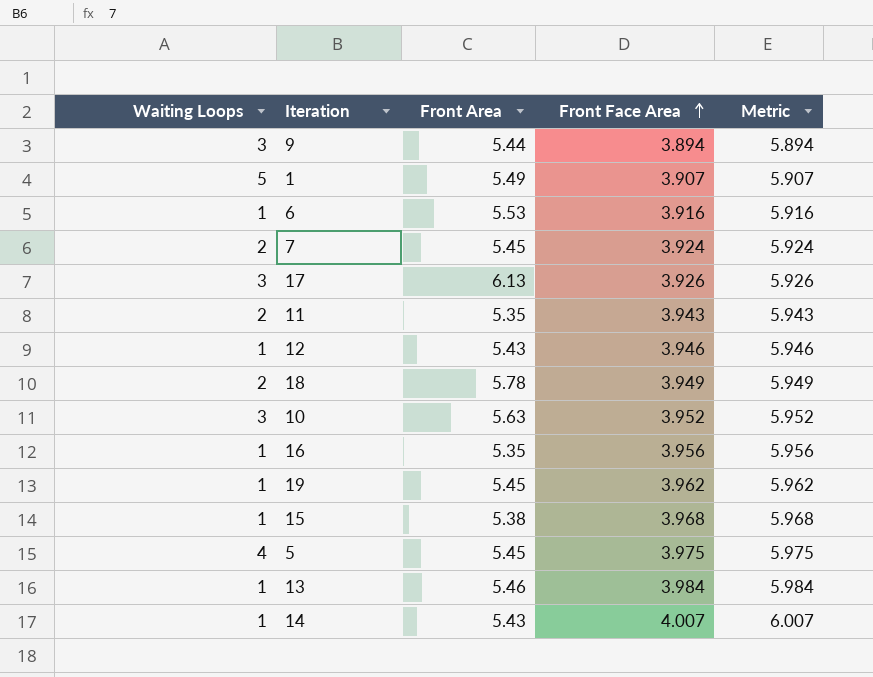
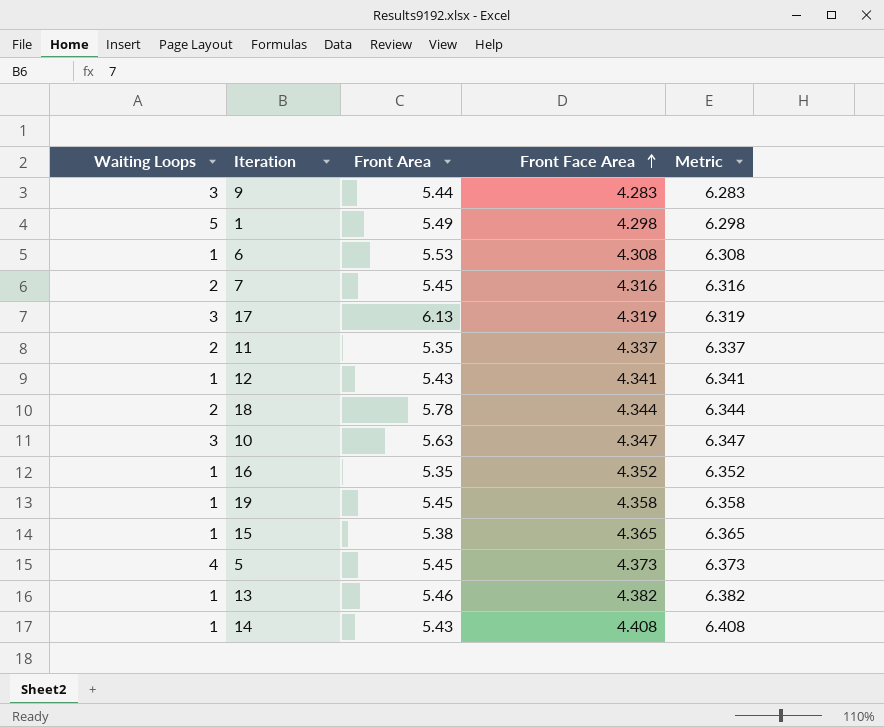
9 | Front Face Area: 3.894 -> 4.283
9 | Metric: 5.894 -> 6.283
1 | Front Face Area: 3.907 -> 4.298
1 | Metric: 5.907 -> 6.298
6 | Front Face Area: 3.916 -> 4.308
6 | Metric: 5.916 -> 6.308
7 | Front Face Area: 3.924 -> 4.316
7 | Metric: 5.924 -> 6.316
17 | Front Face Area: 3.926 -> 4.319
17 | Metric: 5.926 -> 6.319
11 | Front Face Area: 3.943 -> 4.337
11 | Metric: 5.943 -> 6.337
12 | Front Face Area: 3.946 -> 4.341
12 | Metric: 5.946 -> 6.341
18 | Front Face Area: 3.949 -> 4.344
18 | Metric: 5.949 -> 6.344
10 | Front Face Area: 3.952 -> 4.347
10 | Metric: 5.952 -> 6.347
16 | Front Face Area: 3.956 -> 4.352
16 | Metric: 5.956 -> 6.352
19 | Front Face Area: 3.962 -> 4.358
19 | Metric: 5.962 -> 6.358
15 | Front Face Area: 3.968 -> 4.365
15 | Metric: 5.968 -> 6.365
5 | Front Face Area: 3.975 -> 4.373
5 | Metric: 5.975 -> 6.373
13 | Front Face Area: 3.984 -> 4.382
13 | Metric: 5.984 -> 6.382
14 | Front Face Area: 4.007 -> 4.408
14 | Metric: 6.007 -> 6.408

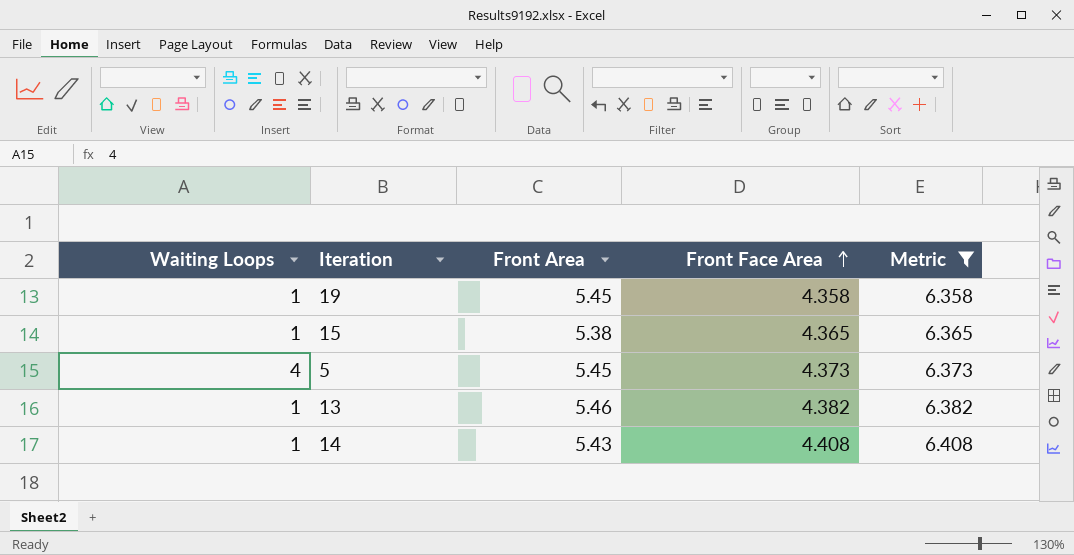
filter: none -> Metric >= 6.358

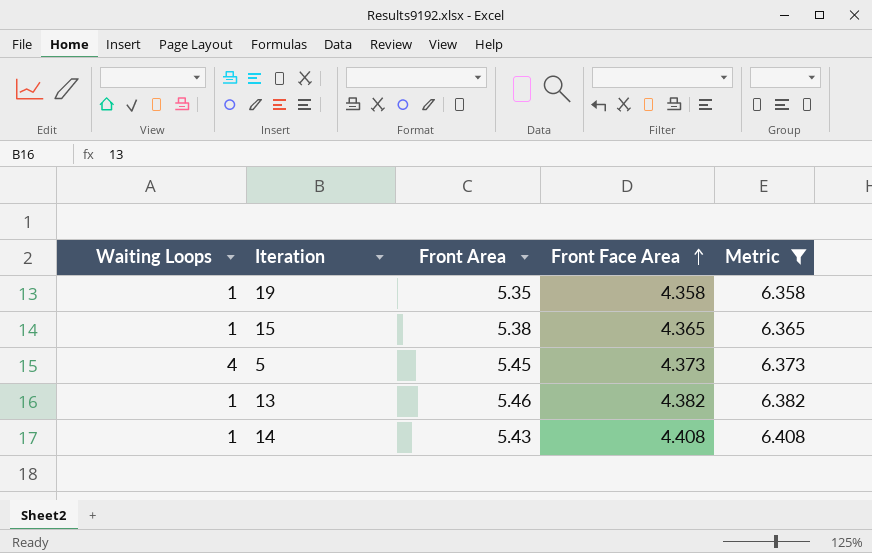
19 | Front Area: 5.45 -> 5.35

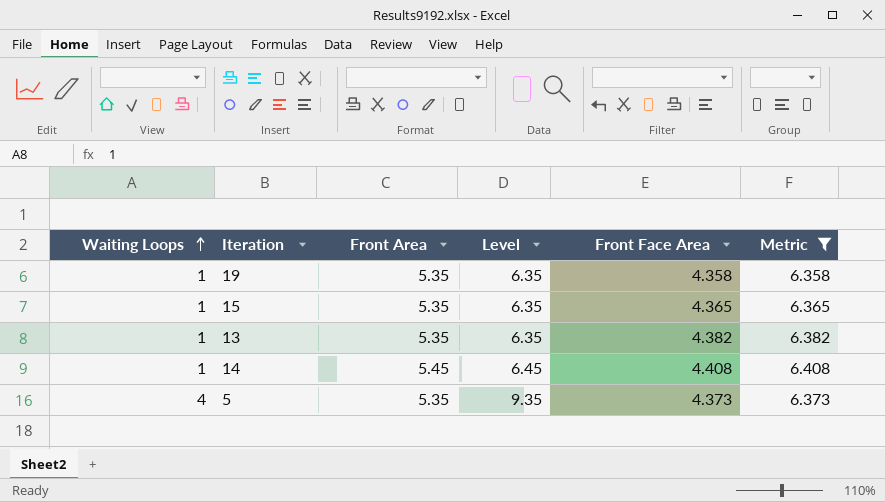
row order: Front Face Area ascending -> Waiting Loops ascending
column Level | formula: none -> [Waiting Loops] + [Front Area]
15 | Front Area: 5.38 -> 5.35
13 | Front Area: 5.46 -> 5.35
14 | Front Area: 5.43 -> 5.45
5 | Front Area: 5.45 -> 5.35

